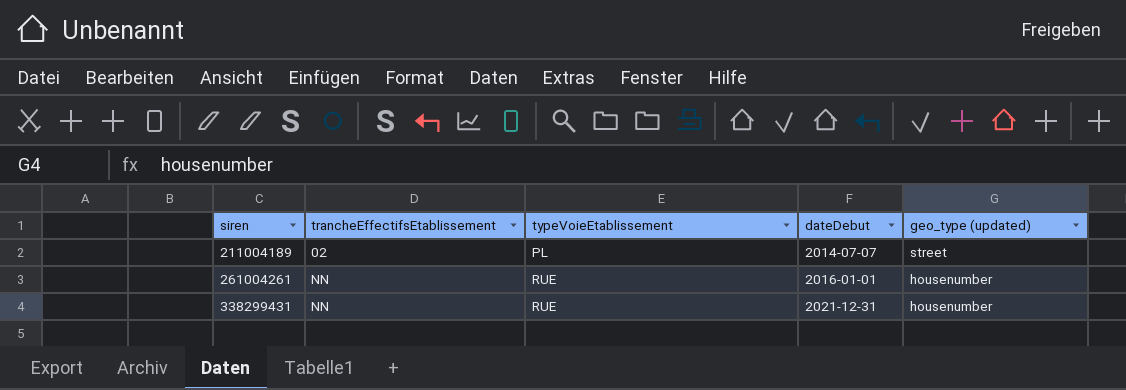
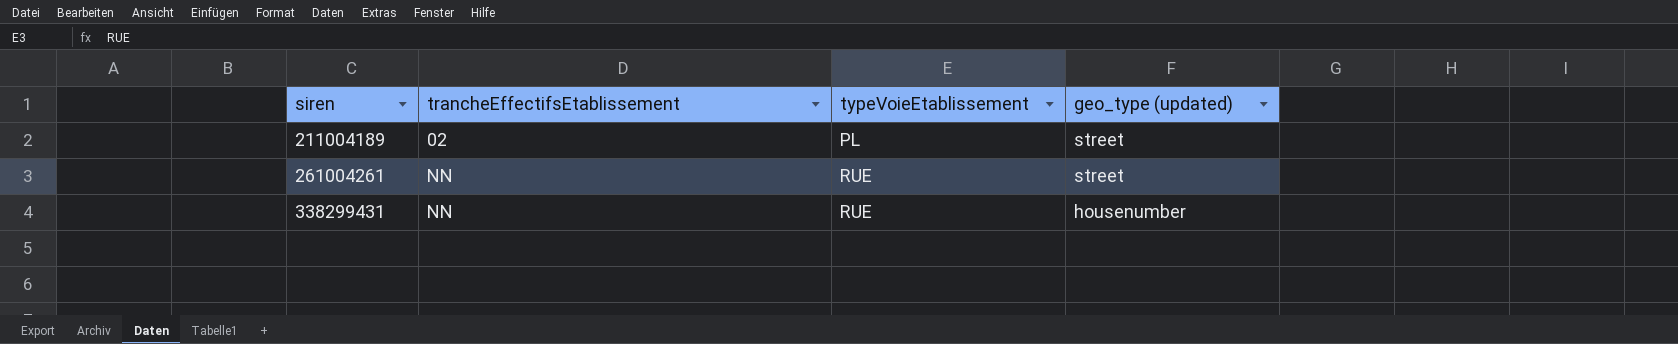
column dateDebut | position: 4 -> none
261004261 | geo_type (updated): housenumber -> street

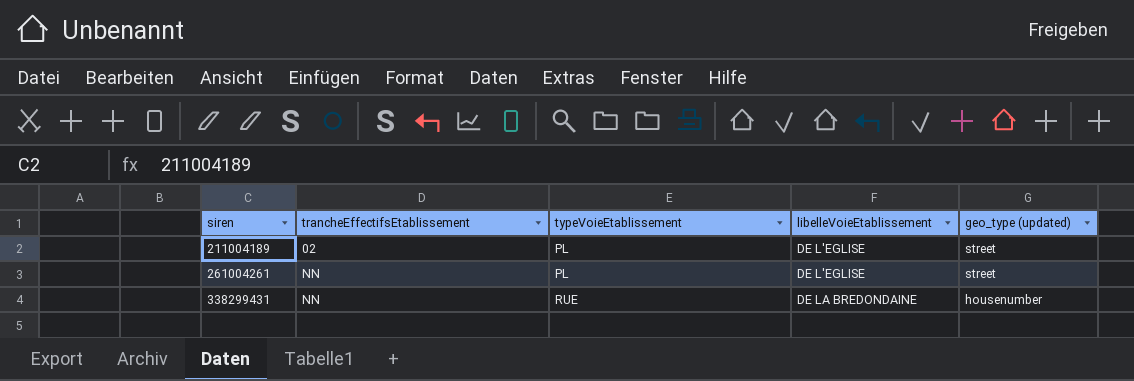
column libelleVoieEtablissement | position: none -> 4
261004261 | typeVoieEtablissement: RUE -> PL

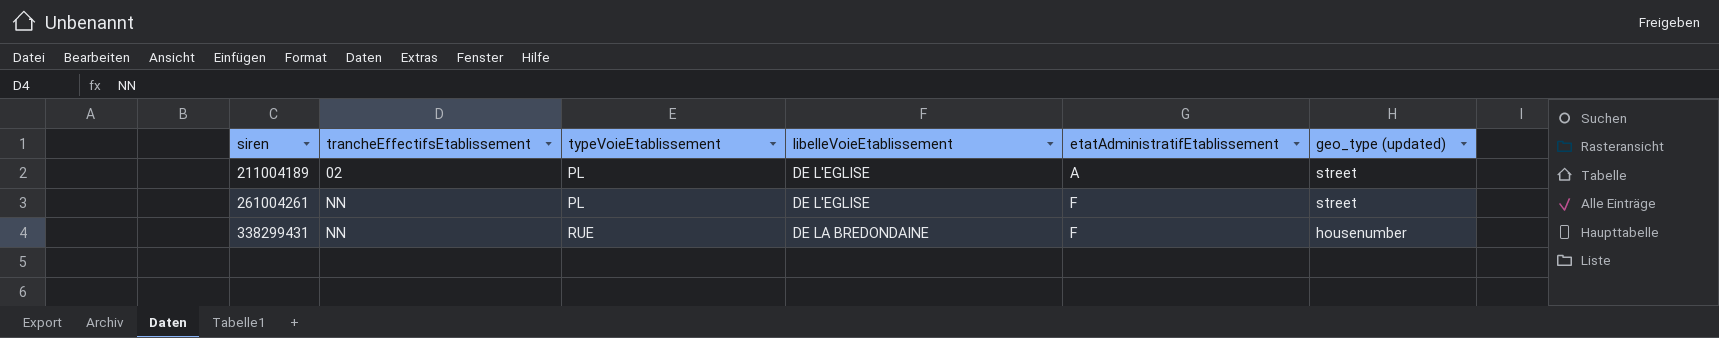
column etatAdministratifEtablissement | position: none -> 5

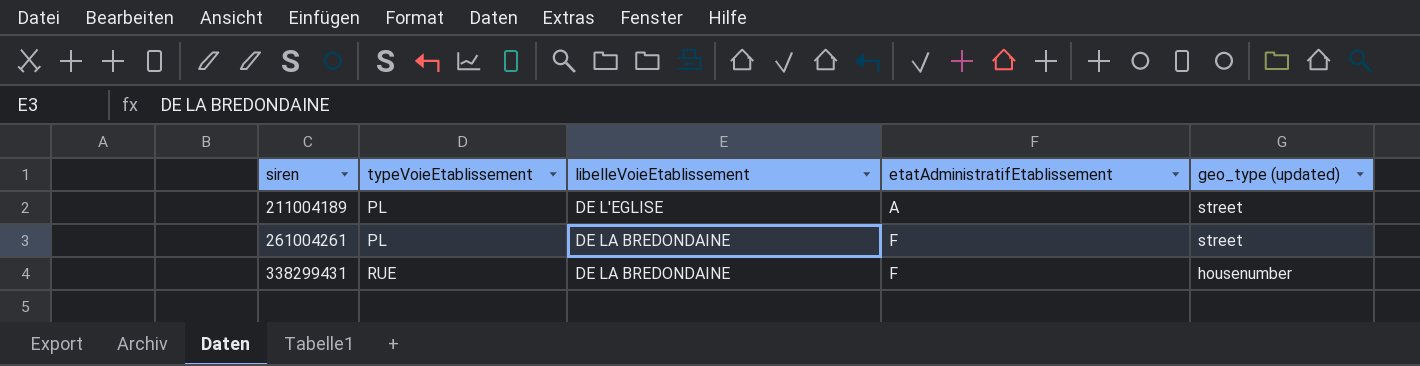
column trancheEffectifsEtablissement | position: 2 -> none
261004261 | libelleVoieEtablissement: DE L'EGLISE -> DE LA BREDONDAINE

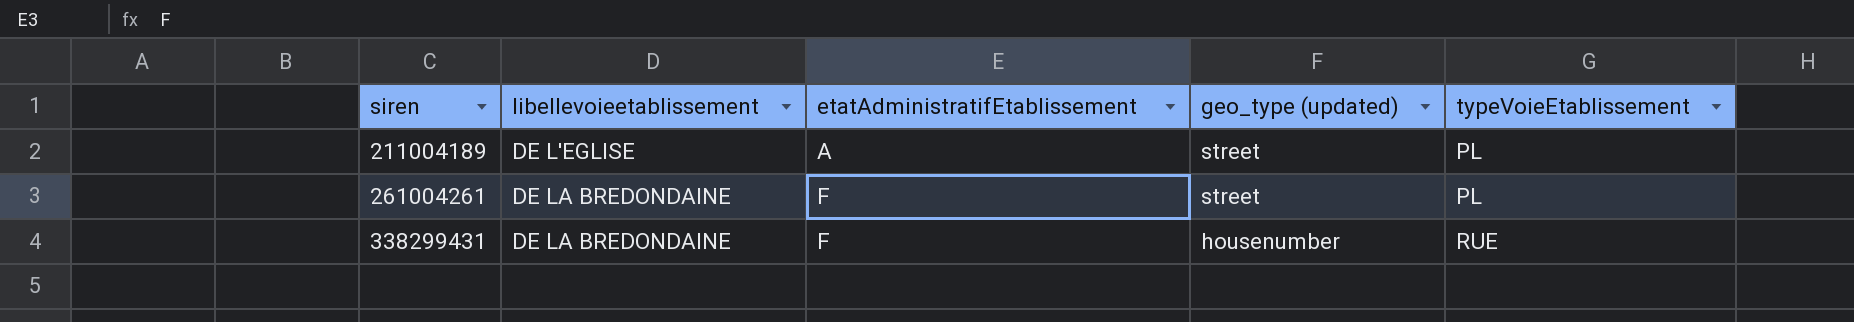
column name: libelleVoieEtablissement -> libellevoieetablissement
column typeVoieEtablissement | position: 2 -> 5

